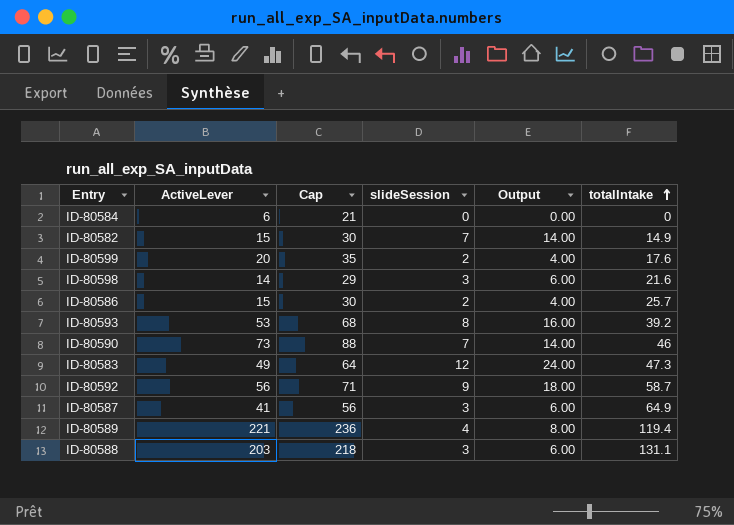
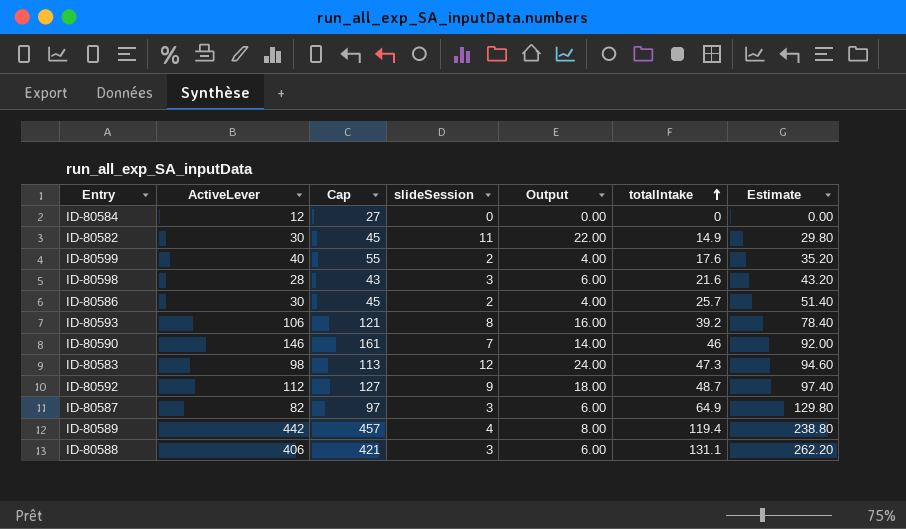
column Estimate | formula: none -> [totalIntake] * 2
ID-80584 | ActiveLever: 6 -> 12
ID-80584 | Cap: 21 -> 27
ID-80582 | ActiveLever: 15 -> 30
ID-80582 | Cap: 30 -> 45
ID-80582 | slideSession: 7 -> 11
ID-80582 | Output: 14.00 -> 22.00
ID-80599 | ActiveLever: 20 -> 40
ID-80599 | Cap: 35 -> 55
ID-80598 | ActiveLever: 14 -> 28
ID-80598 | Cap: 29 -> 43
ID-80586 | ActiveLever: 15 -> 30
ID-80586 | Cap: 30 -> 45
ID-80593 | ActiveLever: 53 -> 106
ID-80593 | Cap: 68 -> 121
ID-80590 | ActiveLever: 73 -> 146
ID-80590 | Cap: 88 -> 161
ID-80583 | ActiveLever: 49 -> 98
ID-80583 | Cap: 64 -> 113
ID-80592 | ActiveLever: 56 -> 112
ID-80592 | Cap: 71 -> 127
ID-80592 | totalIntake: 58.7 -> 48.7
ID-80587 | ActiveLever: 41 -> 82
ID-80587 | Cap: 56 -> 97
ID-80589 | ActiveLever: 221 -> 442
ID-80589 | Cap: 236 -> 457
ID-80588 | ActiveLever: 203 -> 406
ID-80588 | Cap: 218 -> 421

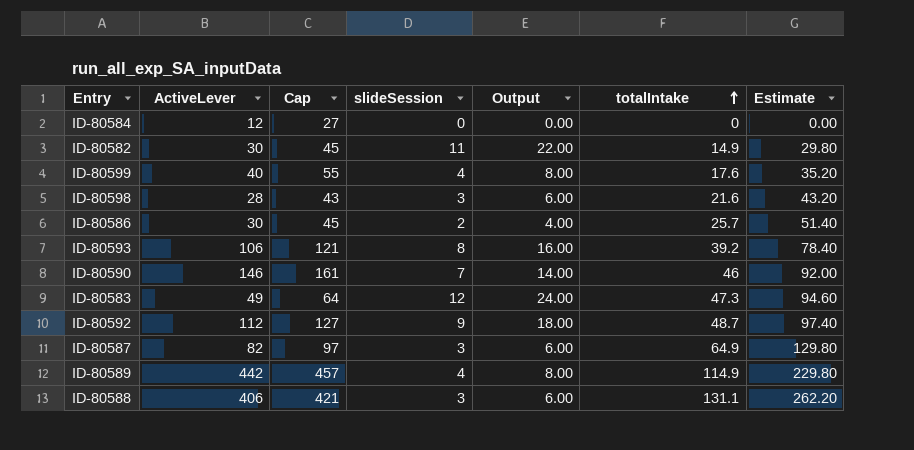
ID-80599 | slideSession: 2 -> 4
ID-80599 | Output: 4.00 -> 8.00
ID-80583 | ActiveLever: 98 -> 49
ID-80583 | Cap: 113 -> 64
ID-80589 | totalIntake: 119.4 -> 114.9
ID-80589 | Estimate: 238.80 -> 229.80

